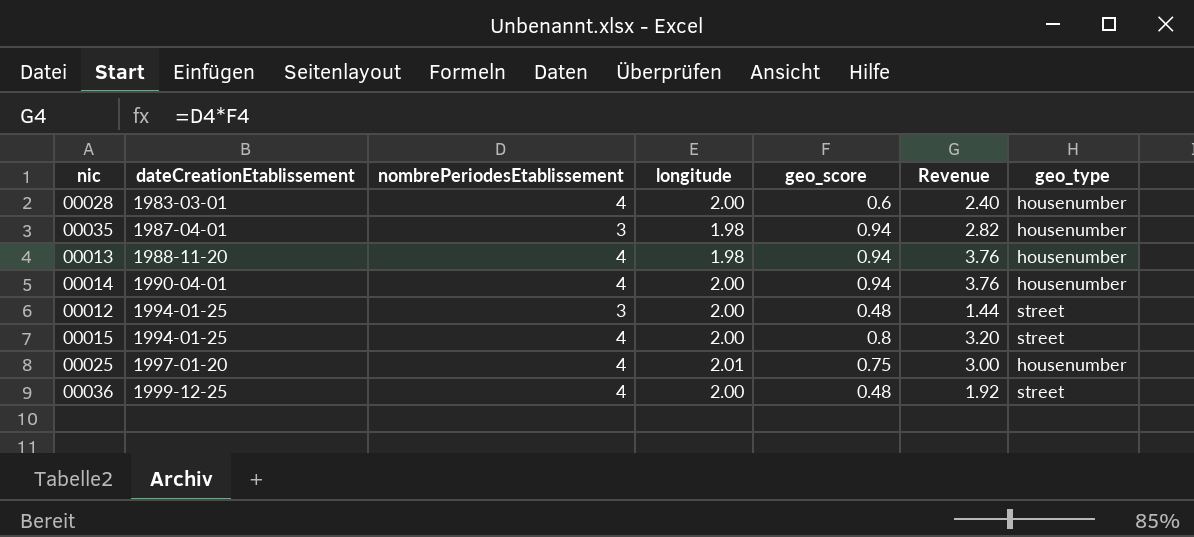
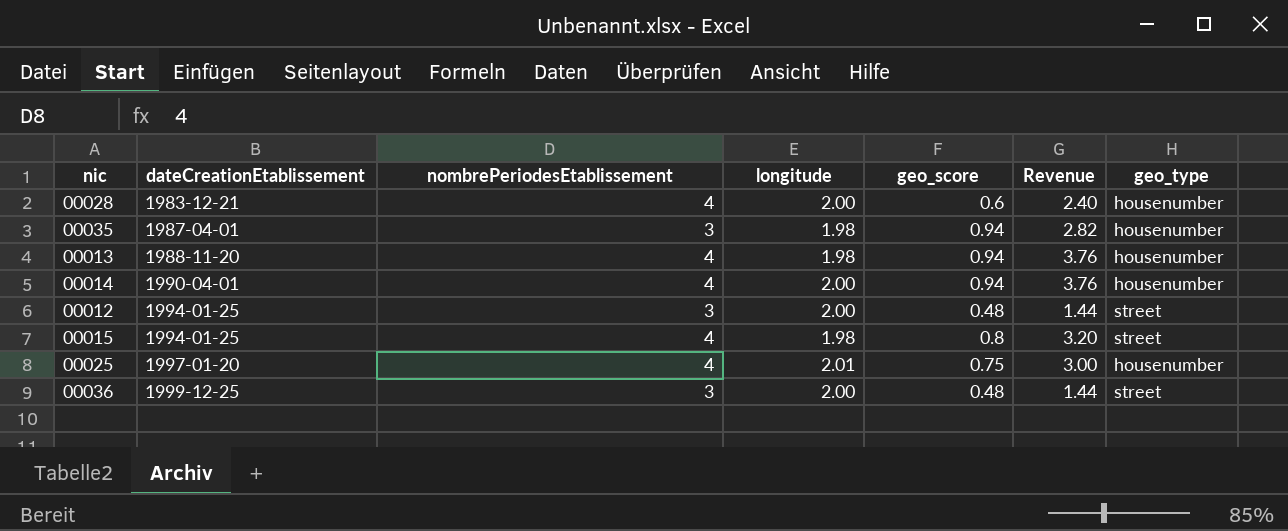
00028 | dateCreationEtablissement: 1983-03-01 -> 1983-12-21
00015 | longitude: 2.00 -> 1.98
00036 | nombrePeriodesEtablissement: 4 -> 3
00036 | Revenue: 1.92 -> 1.44

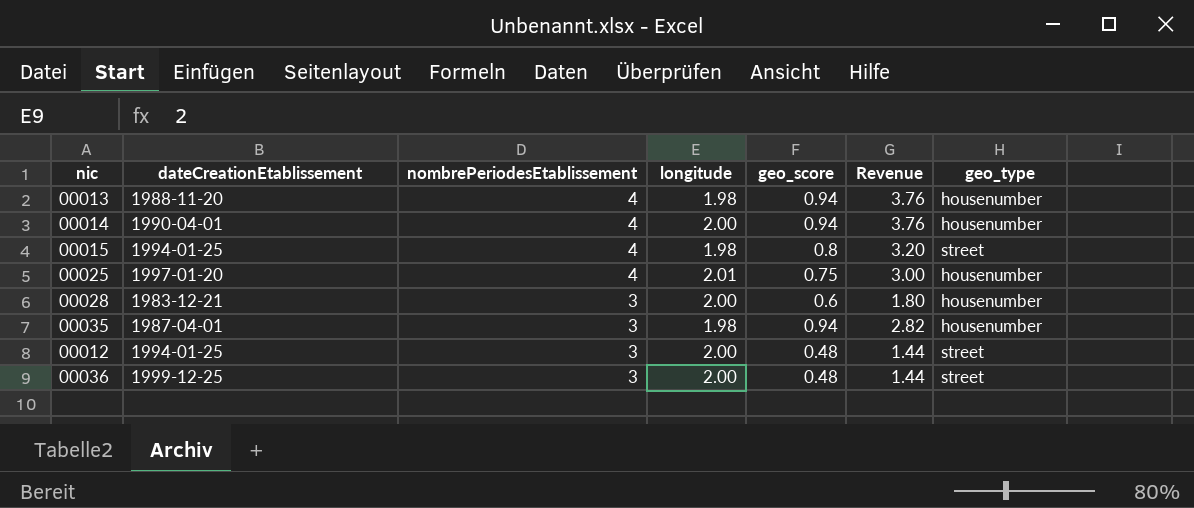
row order: dateCreationEtablissement ascending -> nombrePeriodesEtablissement descending
00028 | nombrePeriodesEtablissement: 4 -> 3
00028 | Revenue: 2.40 -> 1.80

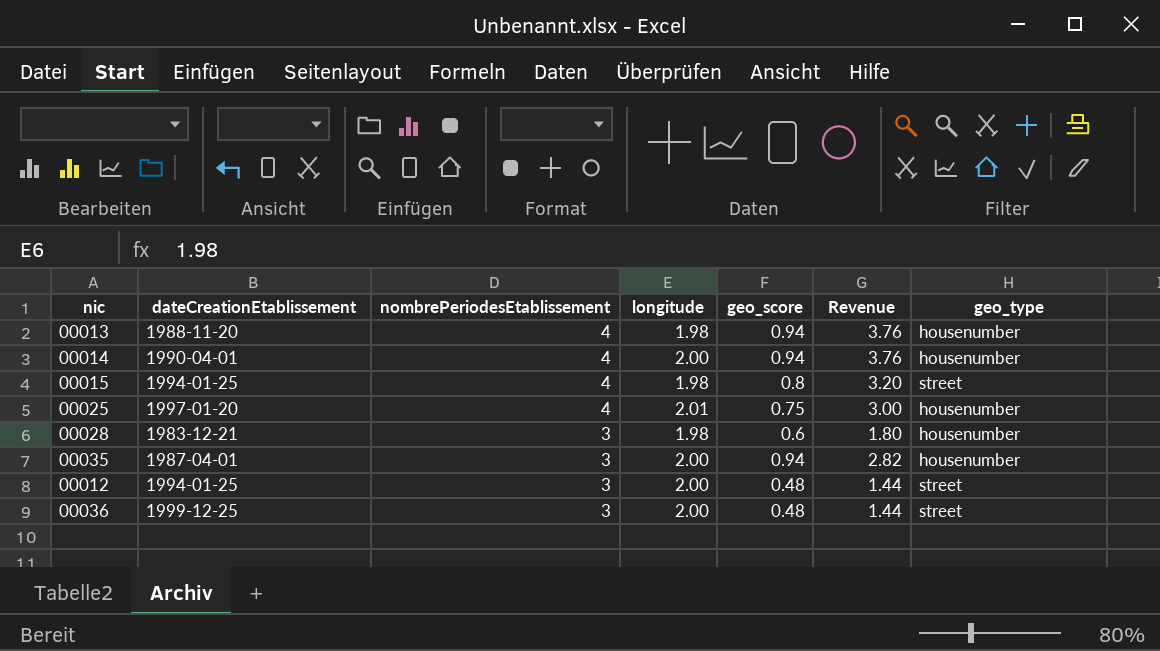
00028 | longitude: 2.00 -> 1.98
00035 | longitude: 1.98 -> 2.00

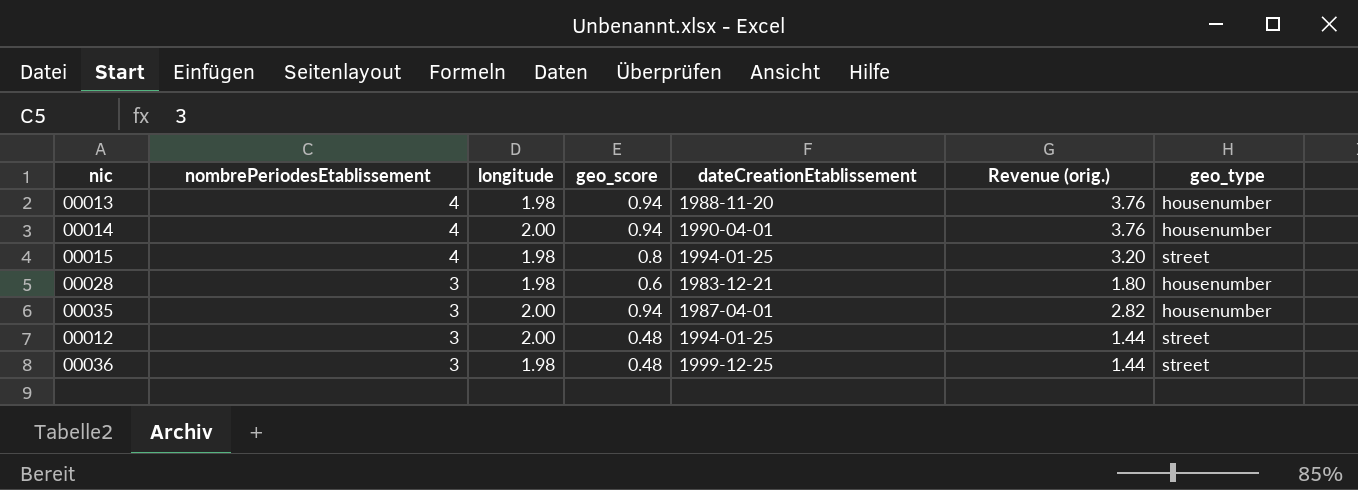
column dateCreationEtablissement | position: 2 -> 5
column name: Revenue -> Revenue (orig.)
row 00025: 1997-01-20 | 4 | 2.01 | 0.75 | 3.00 | housenumber -> none
00036 | longitude: 2.00 -> 1.98

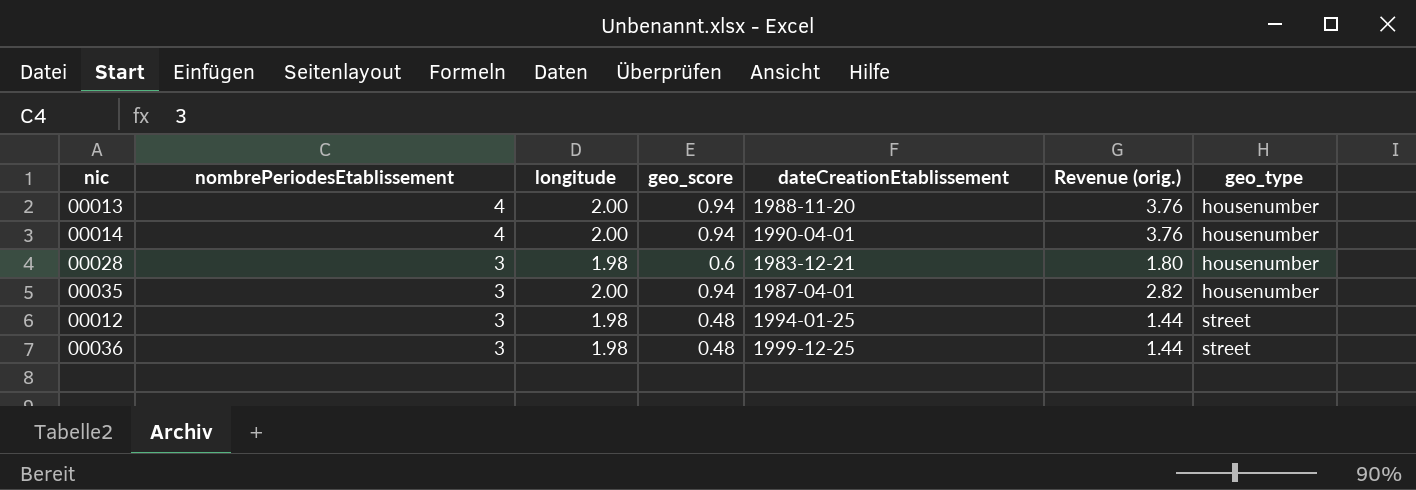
row 00015: 4 | 1.98 | 0.8 | 1994-01-25 | 3.20 | street -> none
00013 | longitude: 1.98 -> 2.00
00012 | longitude: 2.00 -> 1.98

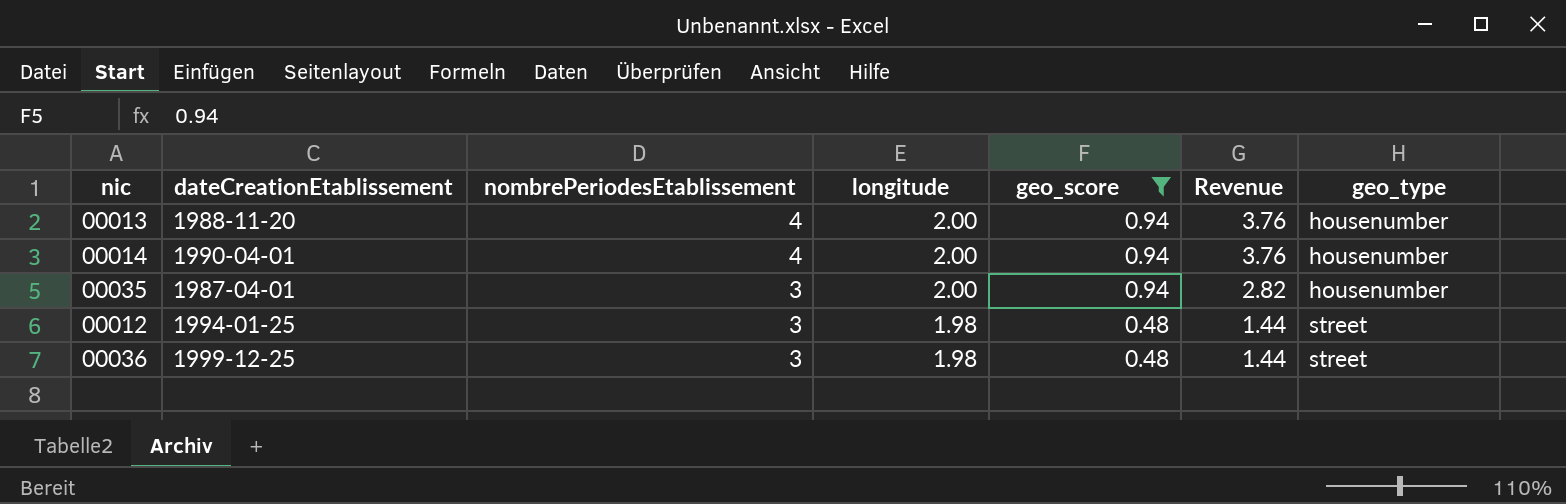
filter: none -> geo_score != 0.6
column dateCreationEtablissement | position: 5 -> 2
column name: Revenue (orig.) -> Revenue

